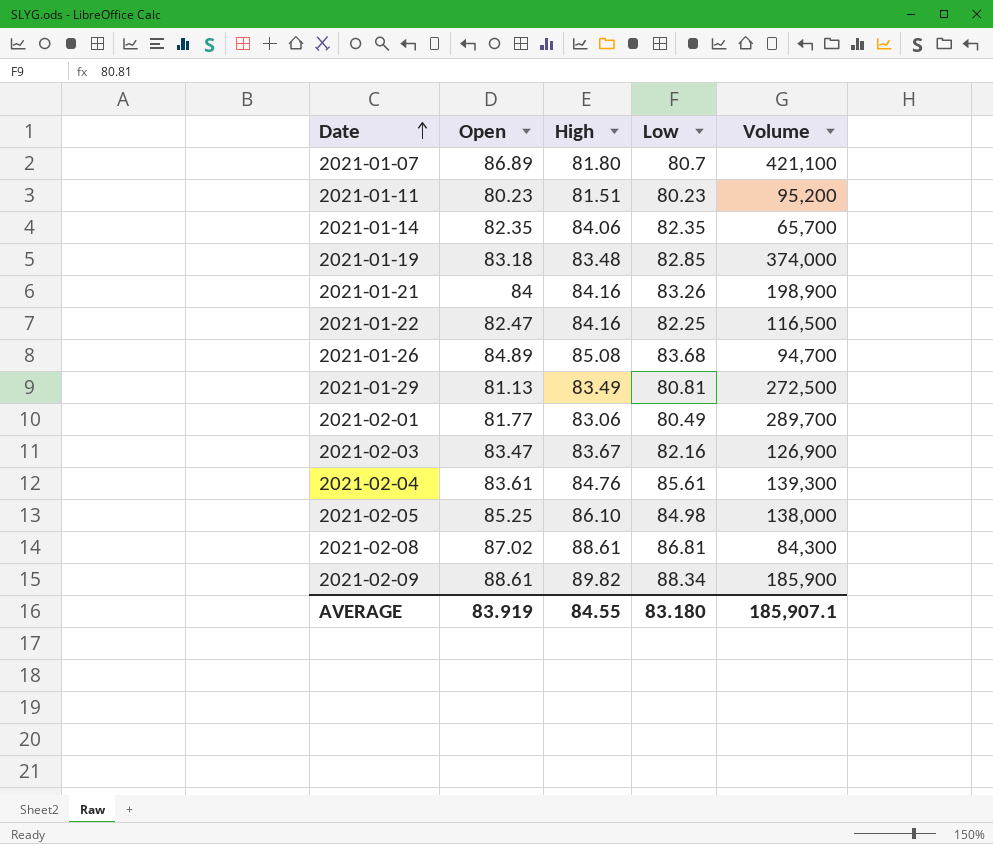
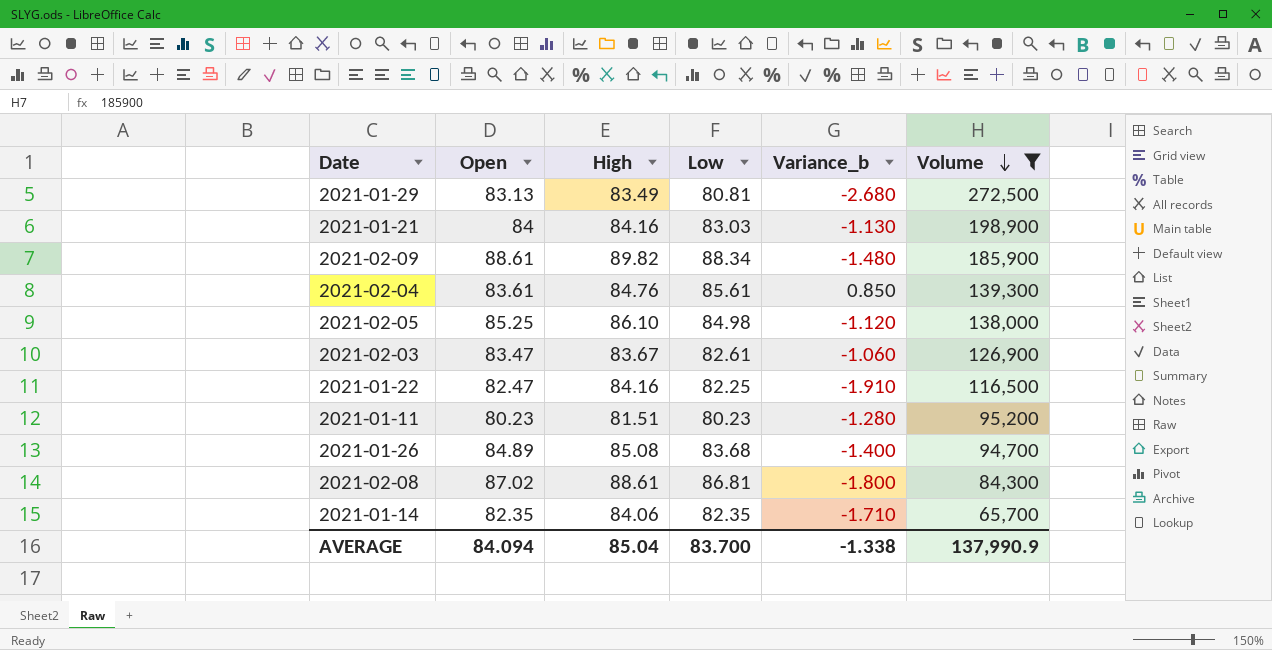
filter: none -> Volume <= 272,500
row order: Date ascending -> Volume descending
column Variance_b | formula: none -> [Low] - [High]
2021-01-29 | Open: 81.13 -> 83.13
2021-01-21 | Low: 83.26 -> 83.03
2021-02-03 | Low: 82.16 -> 82.61
AVERAGE | Open: 83.919 -> 84.094
AVERAGE | High: 84.55 -> 85.04
AVERAGE | Low: 83.180 -> 83.700
AVERAGE | Volume: 185,907.1 -> 137,990.9

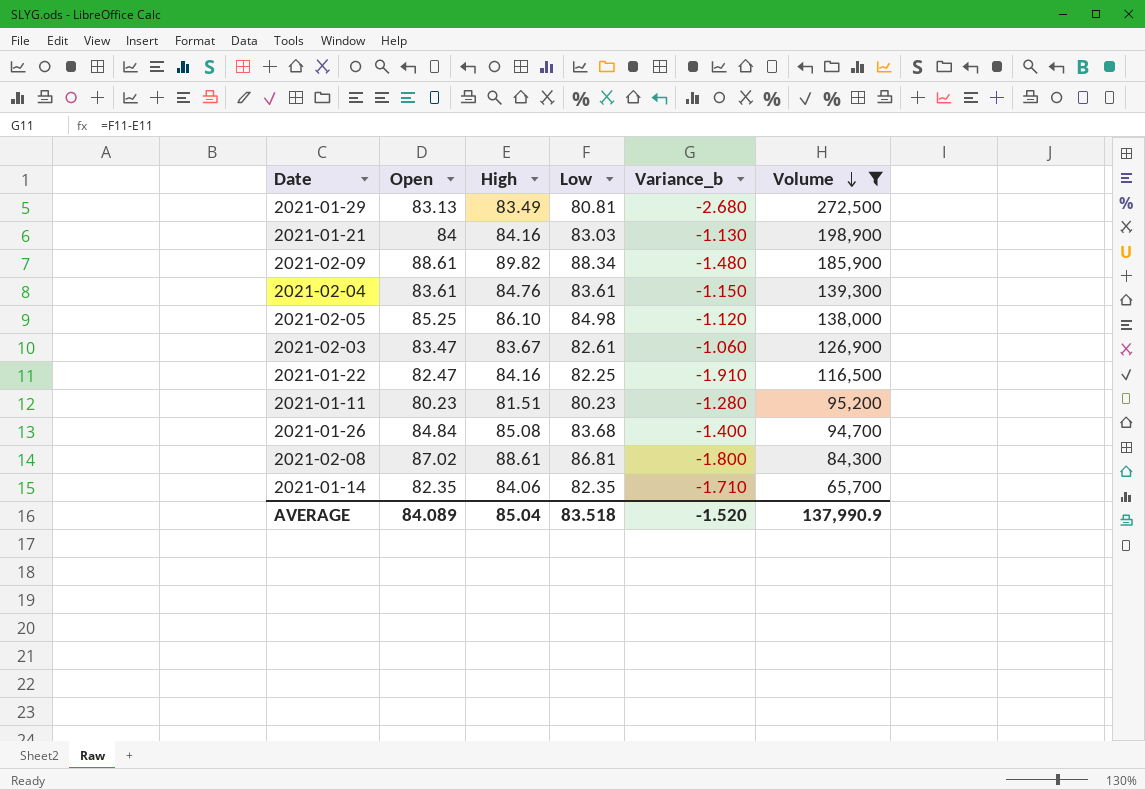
2021-02-04 | Low: 85.61 -> 83.61
2021-02-04 | Variance_b: 0.850 -> -1.150
2021-01-26 | Open: 84.89 -> 84.84
AVERAGE | Open: 84.094 -> 84.089
AVERAGE | Low: 83.700 -> 83.518
AVERAGE | Variance_b: -1.338 -> -1.520

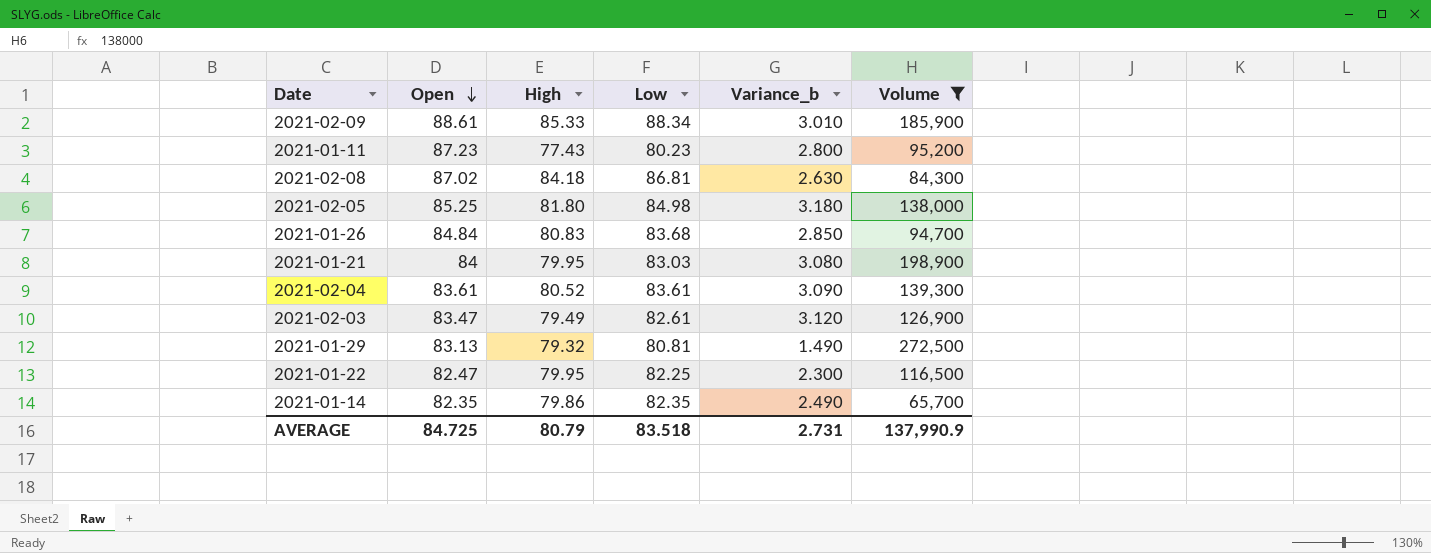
row order: Volume descending -> Open descending
2021-02-09 | High: 89.82 -> 85.33
2021-02-09 | Variance_b: -1.480 -> 3.010
2021-01-11 | Open: 80.23 -> 87.23
2021-01-11 | High: 81.51 -> 77.43
2021-01-11 | Variance_b: -1.280 -> 2.800
2021-02-08 | High: 88.61 -> 84.18
2021-02-08 | Variance_b: -1.800 -> 2.630
2021-02-05 | High: 86.10 -> 81.80
2021-02-05 | Variance_b: -1.120 -> 3.180
2021-01-26 | High: 85.08 -> 80.83
2021-01-26 | Variance_b: -1.400 -> 2.850
2021-01-21 | High: 84.16 -> 79.95
2021-01-21 | Variance_b: -1.130 -> 3.080
2021-02-04 | High: 84.76 -> 80.52
2021-02-04 | Variance_b: -1.150 -> 3.090
2021-02-03 | High: 83.67 -> 79.49
2021-02-03 | Variance_b: -1.060 -> 3.120
2021-01-29 | High: 83.49 -> 79.32
2021-01-29 | Variance_b: -2.680 -> 1.490
2021-01-22 | High: 84.16 -> 79.95
2021-01-22 | Variance_b: -1.910 -> 2.300
2021-01-14 | High: 84.06 -> 79.86
2021-01-14 | Variance_b: -1.710 -> 2.490
AVERAGE | Open: 84.089 -> 84.725
AVERAGE | High: 85.04 -> 80.79
AVERAGE | Variance_b: -1.520 -> 2.731

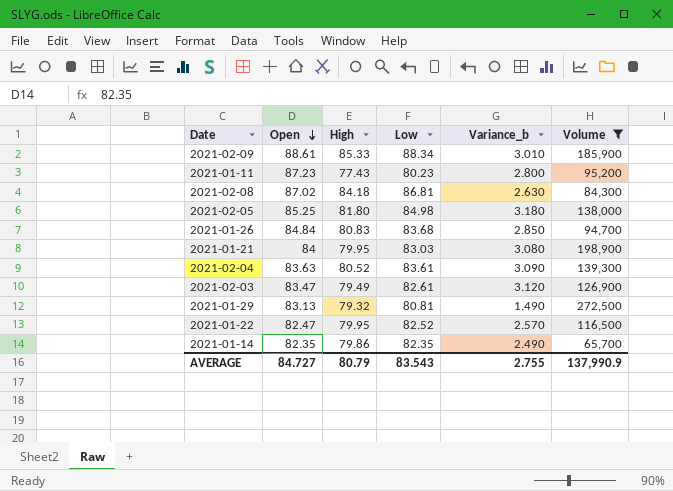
2021-02-04 | Open: 83.61 -> 83.63
2021-01-22 | Low: 82.25 -> 82.52
2021-01-22 | Variance_b: 2.300 -> 2.570
AVERAGE | Open: 84.725 -> 84.727
AVERAGE | Low: 83.518 -> 83.543
AVERAGE | Variance_b: 2.731 -> 2.755

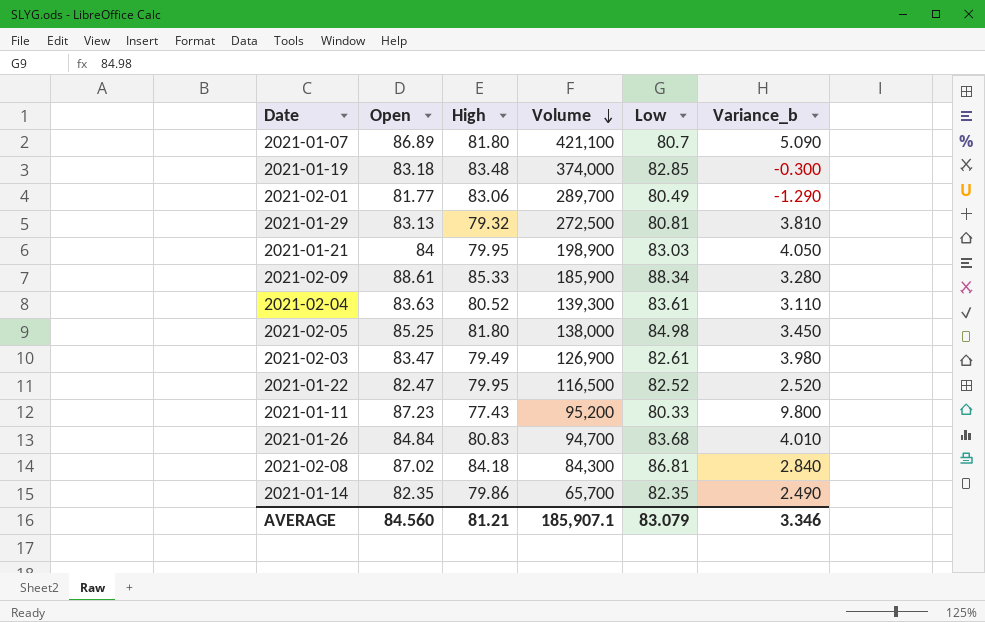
filter: Volume <= 272,500 -> none
row order: Open descending -> Volume descending
column Volume | position: 6 -> 4
column Variance_b | formula: [Low] - [High] -> [Open] - [High]
2021-01-11 | Low: 80.23 -> 80.33
AVERAGE | Open: 84.727 -> 84.560
AVERAGE | High: 80.79 -> 81.21
AVERAGE | Volume: 137,990.9 -> 185,907.1
AVERAGE | Low: 83.543 -> 83.079
AVERAGE | Variance_b: 2.755 -> 3.346

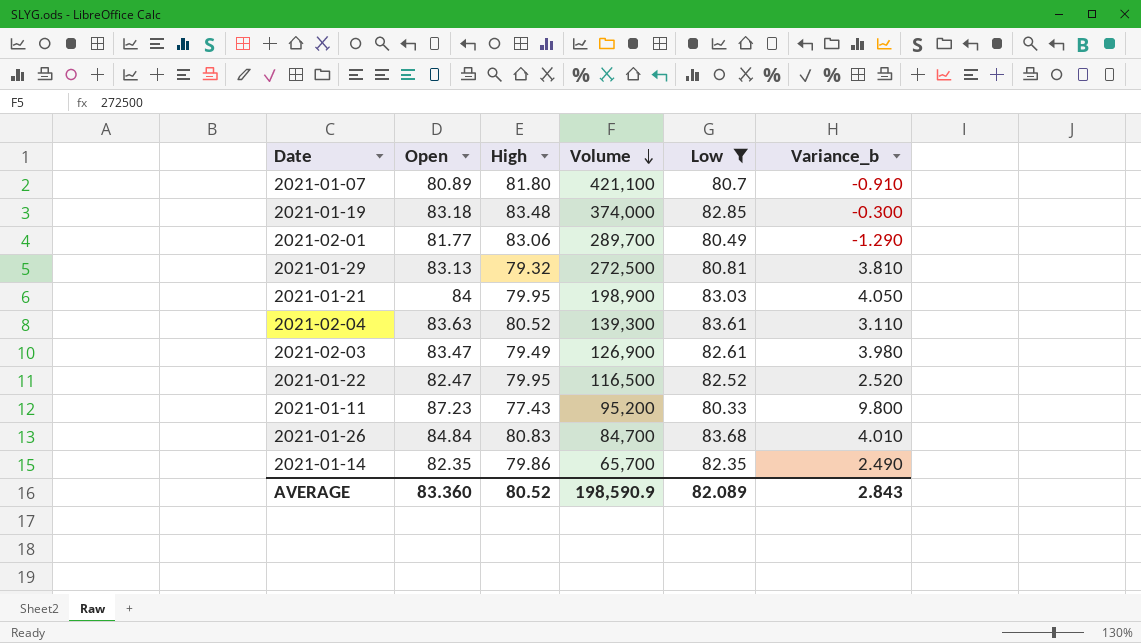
filter: none -> Low <= 83.68
2021-01-07 | Open: 86.89 -> 80.89
2021-01-07 | Variance_b: 5.090 -> -0.910
2021-01-26 | Volume: 94,700 -> 84,700
AVERAGE | Open: 84.560 -> 83.360
AVERAGE | High: 81.21 -> 80.52
AVERAGE | Volume: 185,907.1 -> 198,590.9
AVERAGE | Low: 83.079 -> 82.089
AVERAGE | Variance_b: 3.346 -> 2.843

